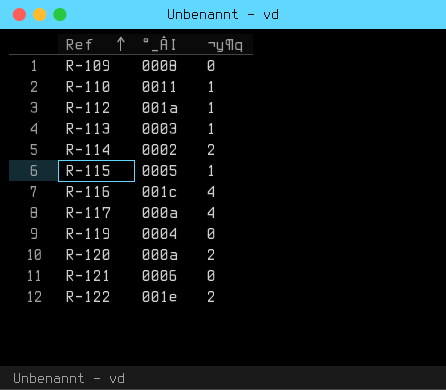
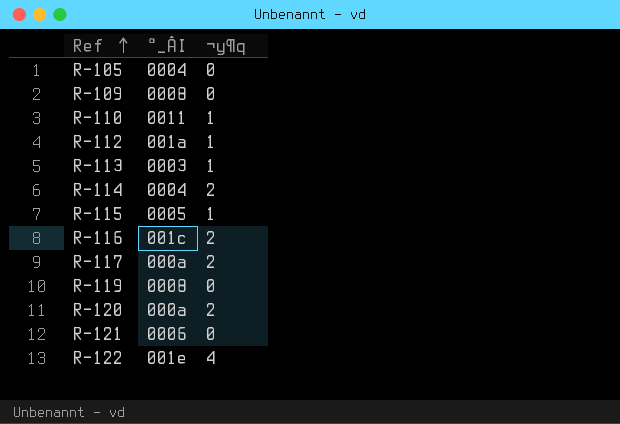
row R-105: none -> 0004 | 0
R-114 | °_ÂI: 0002 -> 0004
R-116 | ¬y¶q: 4 -> 2
R-117 | ¬y¶q: 4 -> 2
R-119 | °_ÂI: 0004 -> 0008
R-122 | ¬y¶q: 2 -> 4

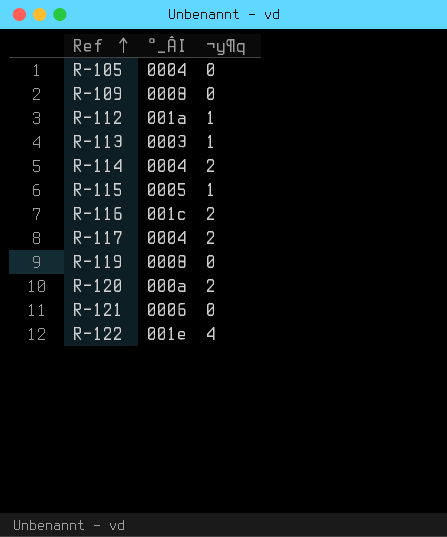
row R-110: 0011 | 1 -> none
R-117 | °_ÂI: 000a -> 0004

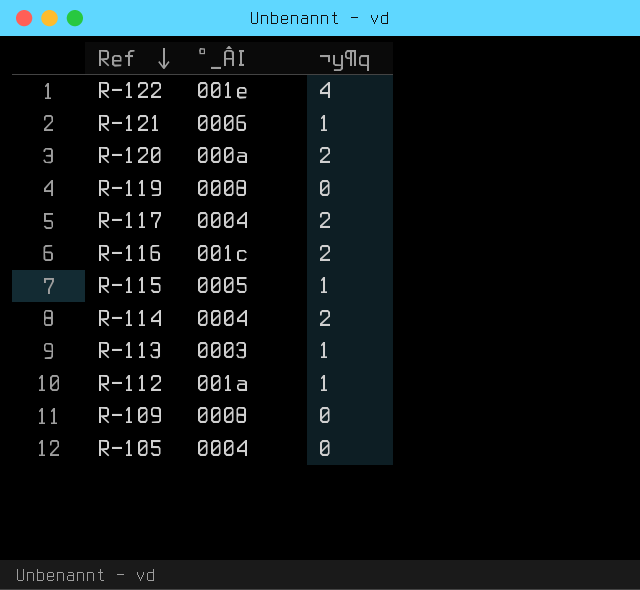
row order: Ref ascending -> Ref descending
R-121 | ¬y¶q: 0 -> 1

